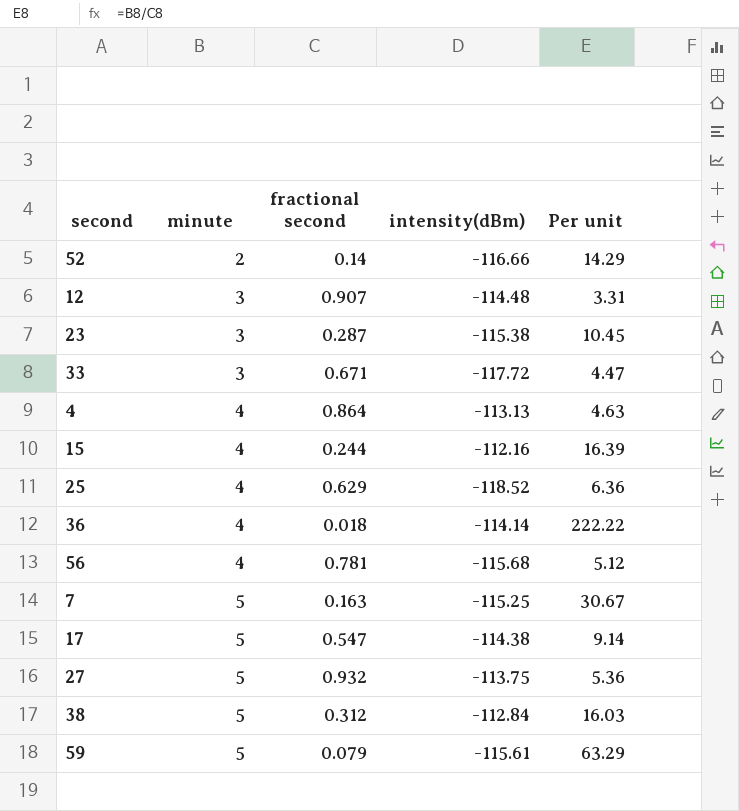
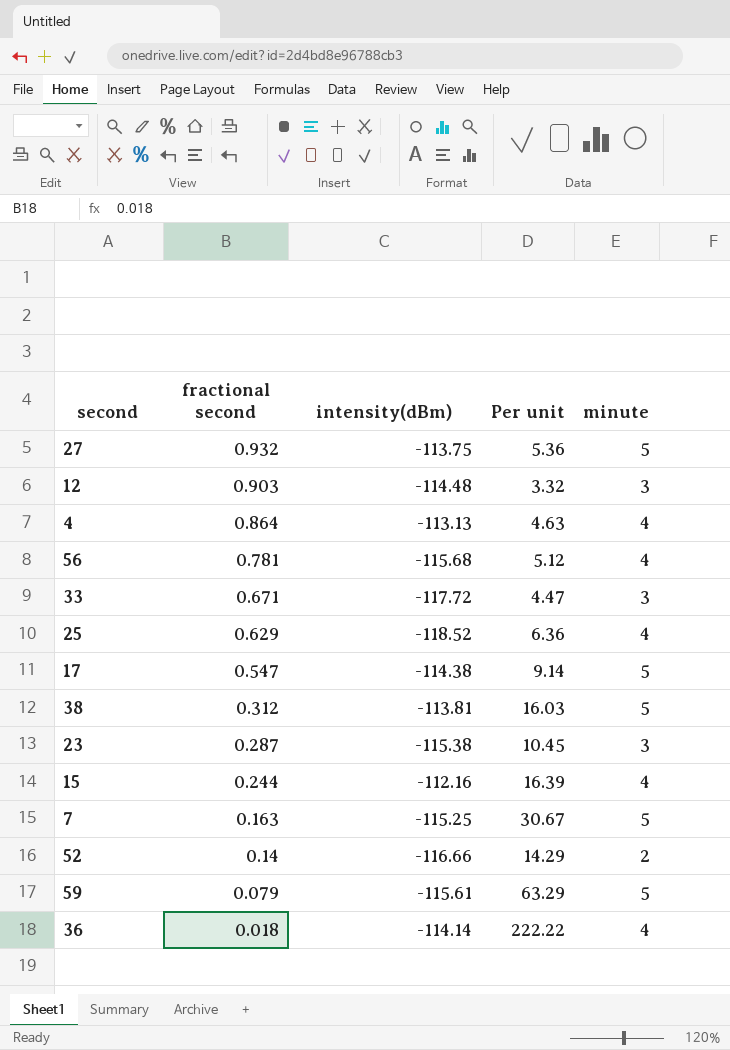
row order: minute ascending -> fractional second descending
column minute | position: 2 -> 5
12 | fractional second: 0.907 -> 0.903
12 | Per unit: 3.31 -> 3.32
38 | intensity(dBm): -112.84 -> -113.81

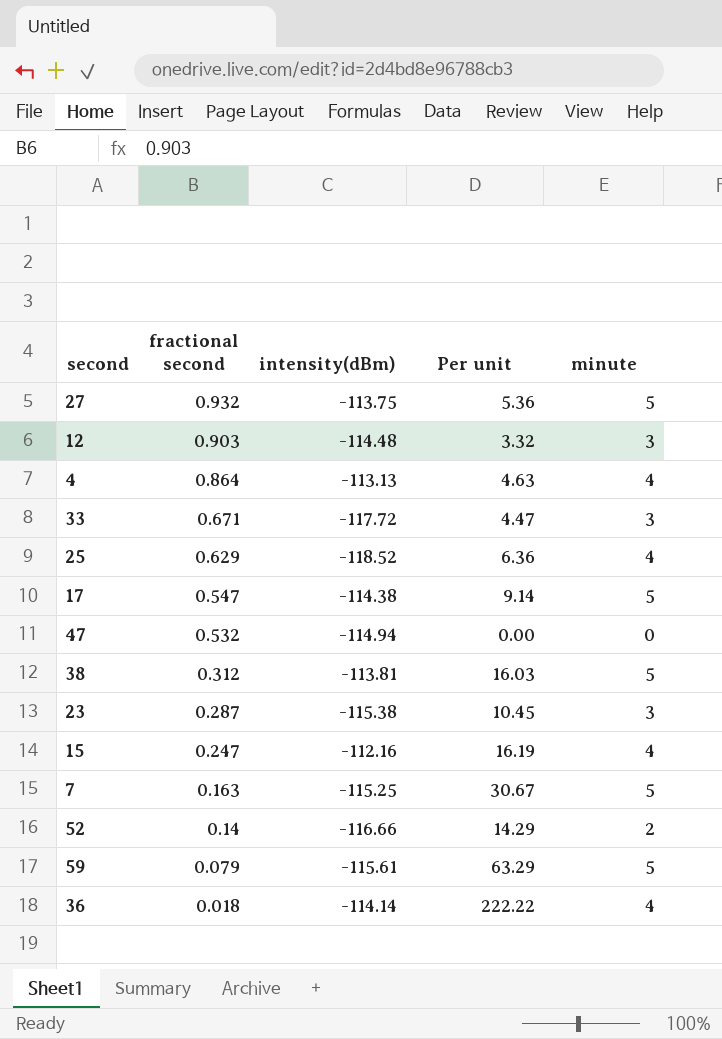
row 56: 0.781 | -115.68 | 5.12 | 4 -> none
row 47: none -> 0.532 | -114.94 | 0.00 | 0
15 | fractional second: 0.244 -> 0.247
15 | Per unit: 16.39 -> 16.19

